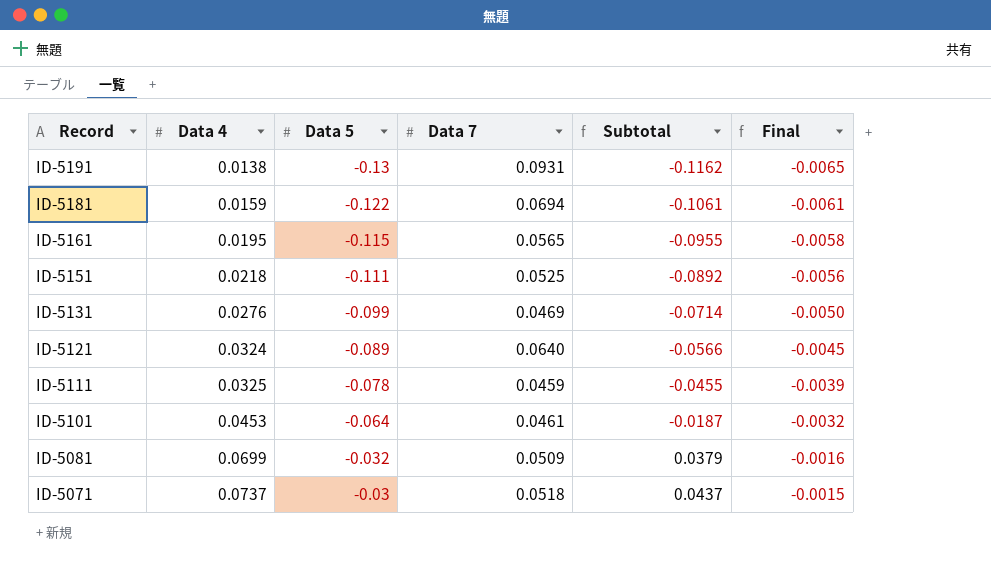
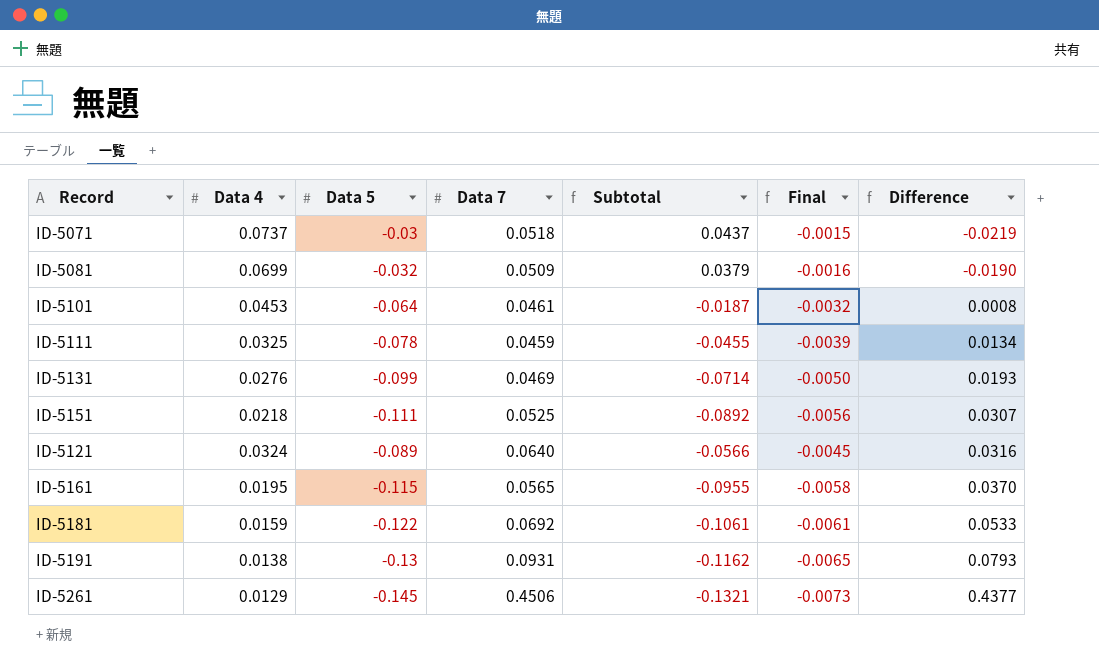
row order: Record descending -> Difference ascending
column Difference | formula: none -> [Data 7] - [Data 4]
ID-5181 | Data 7: 0.0694 -> 0.0692
row ID-5261: none -> 0.0129 | -0.145 | 0.4506 | -0.1321 | -0.0073 | 0.4377

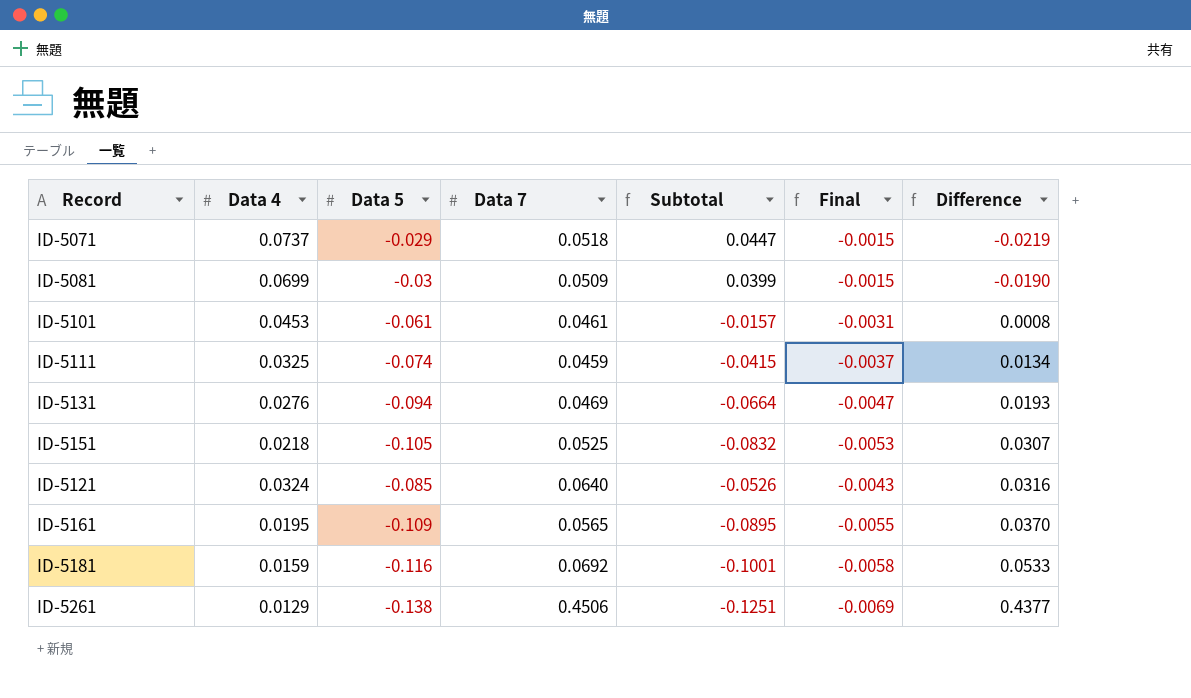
row ID-5191: 0.0138 | -0.13 | 0.0931 | -0.1162 | -0.0065 | 0.0793 -> none
ID-5071 | Data 5: -0.03 -> -0.029
ID-5071 | Subtotal: 0.0437 -> 0.0447
ID-5081 | Data 5: -0.032 -> -0.03
ID-5081 | Subtotal: 0.0379 -> 0.0399
ID-5081 | Final: -0.0016 -> -0.0015
ID-5101 | Data 5: -0.064 -> -0.061
ID-5101 | Subtotal: -0.0187 -> -0.0157
ID-5101 | Final: -0.0032 -> -0.0031
ID-5111 | Data 5: -0.078 -> -0.074
ID-5111 | Subtotal: -0.0455 -> -0.0415
ID-5111 | Final: -0.0039 -> -0.0037
ID-5131 | Data 5: -0.099 -> -0.094
ID-5131 | Subtotal: -0.0714 -> -0.0664
ID-5131 | Final: -0.0050 -> -0.0047
ID-5151 | Data 5: -0.111 -> -0.105
ID-5151 | Subtotal: -0.0892 -> -0.0832
ID-5151 | Final: -0.0056 -> -0.0053
ID-5121 | Data 5: -0.089 -> -0.085
ID-5121 | Subtotal: -0.0566 -> -0.0526
ID-5121 | Final: -0.0045 -> -0.0043
ID-5161 | Data 5: -0.115 -> -0.109
ID-5161 | Subtotal: -0.0955 -> -0.0895
ID-5161 | Final: -0.0058 -> -0.0055
ID-5181 | Data 5: -0.122 -> -0.116
ID-5181 | Subtotal: -0.1061 -> -0.1001
ID-5181 | Final: -0.0061 -> -0.0058
ID-5261 | Data 5: -0.145 -> -0.138
ID-5261 | Subtotal: -0.1321 -> -0.1251
ID-5261 | Final: -0.0073 -> -0.0069

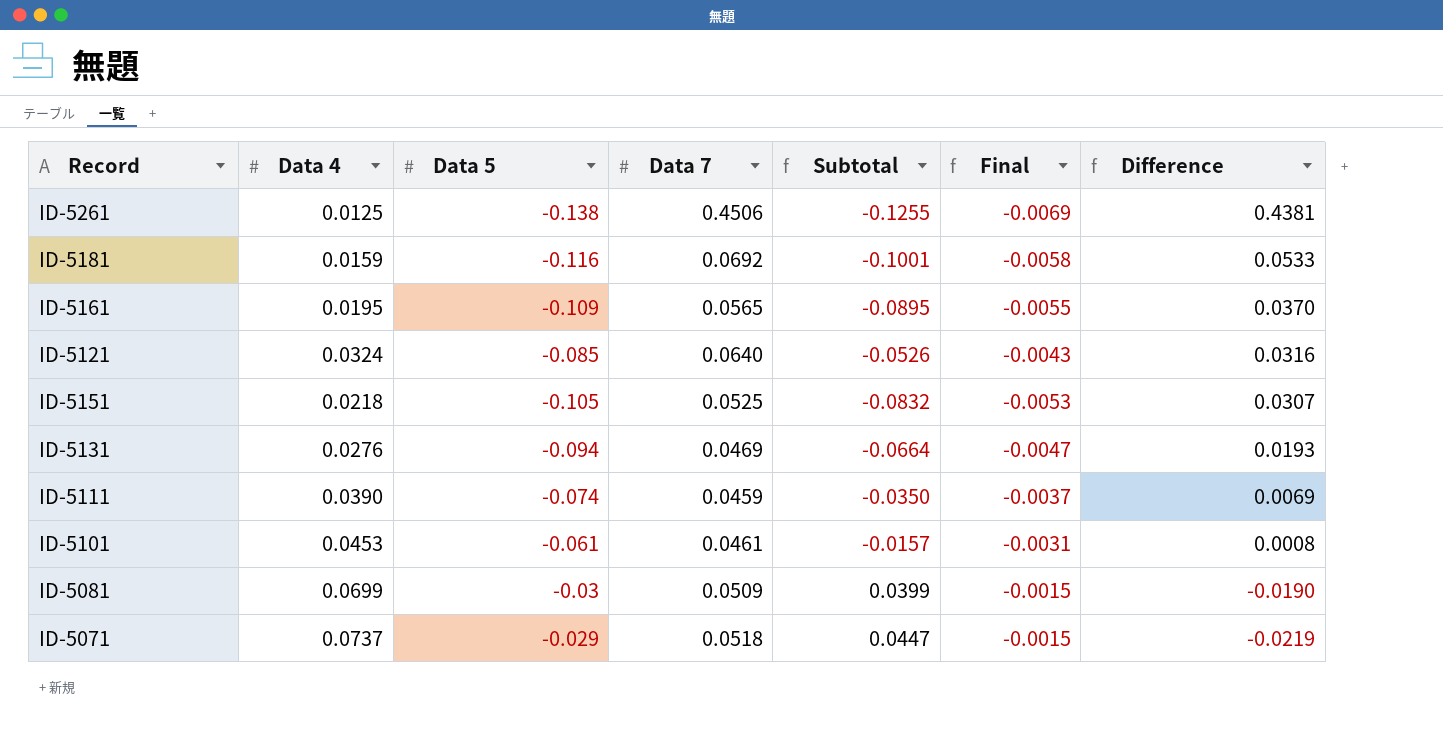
row order: Difference ascending -> Difference descending
ID-5261 | Data 4: 0.0129 -> 0.0125
ID-5261 | Subtotal: -0.1251 -> -0.1255
ID-5261 | Difference: 0.4377 -> 0.4381
ID-5111 | Data 4: 0.0325 -> 0.0390
ID-5111 | Subtotal: -0.0415 -> -0.0350
ID-5111 | Difference: 0.0134 -> 0.0069

